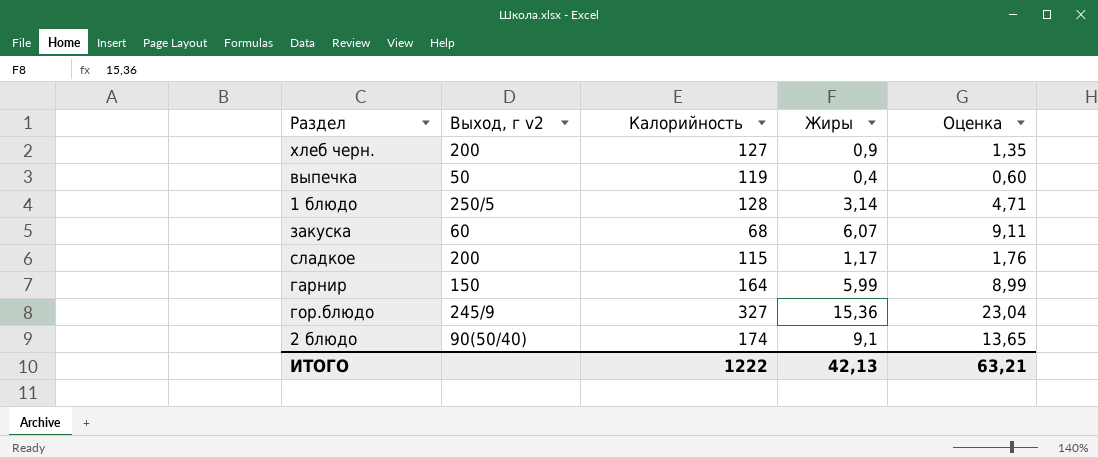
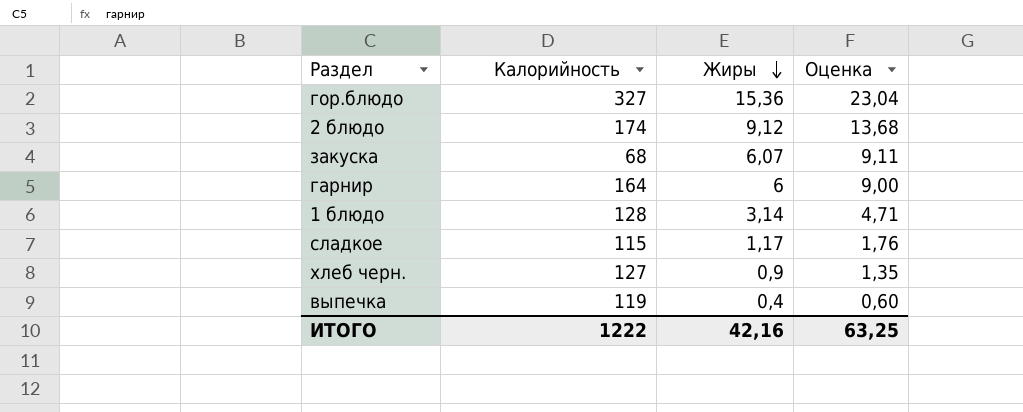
row order: none -> Жиры descending
column Выход, г v2 | position: 2 -> none
2 блюдо | Жиры: 9,1 -> 9,12
2 блюдо | Оценка: 13,65 -> 13,68
гарнир | Жиры: 5,99 -> 6
гарнир | Оценка: 8,99 -> 9,00
ИТОГО | Жиры: 42,13 -> 42,16
ИТОГО | Оценка: 63,21 -> 63,25

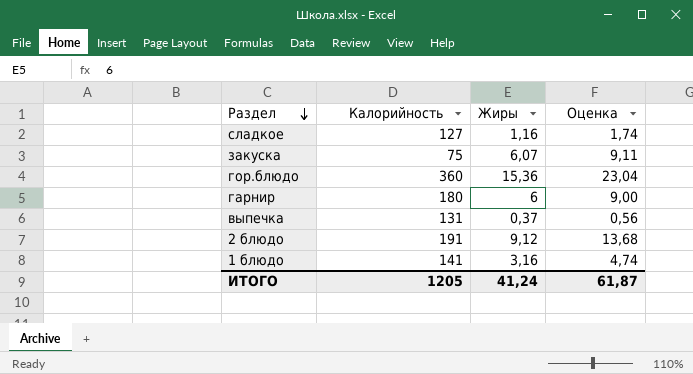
row order: Жиры descending -> Раздел descending
row хлеб черн.: 127 | 0,9 | 1,35 -> none
сладкое | Калорийность: 115 -> 127
сладкое | Жиры: 1,17 -> 1,16
сладкое | Оценка: 1,76 -> 1,74
закуска | Калорийность: 68 -> 75
гор.блюдо | Калорийность: 327 -> 360
гарнир | Калорийность: 164 -> 180
выпечка | Калорийность: 119 -> 131
выпечка | Жиры: 0,4 -> 0,37
выпечка | Оценка: 0,60 -> 0,56
2 блюдо | Калорийность: 174 -> 191
1 блюдо | Калорийность: 128 -> 141
1 блюдо | Жиры: 3,14 -> 3,16
1 блюдо | Оценка: 4,71 -> 4,74
ИТОГО | Калорийность: 1222 -> 1205
ИТОГО | Жиры: 42,16 -> 41,24
ИТОГО | Оценка: 63,25 -> 61,87

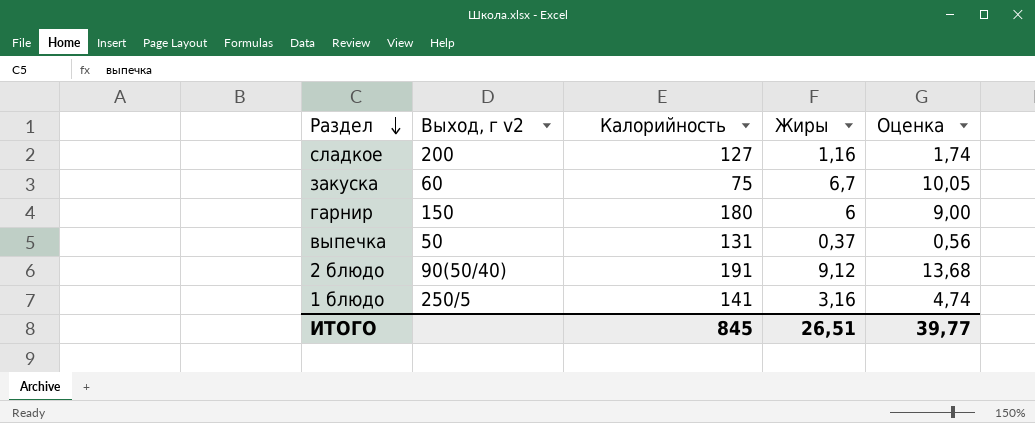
column Выход, г v2 | position: none -> 2
row гор.блюдо: 360 | 15,36 | 23,04 -> none
закуска | Жиры: 6,07 -> 6,7
закуска | Оценка: 9,11 -> 10,05
ИТОГО | Калорийность: 1205 -> 845
ИТОГО | Жиры: 41,24 -> 26,51
ИТОГО | Оценка: 61,87 -> 39,77

